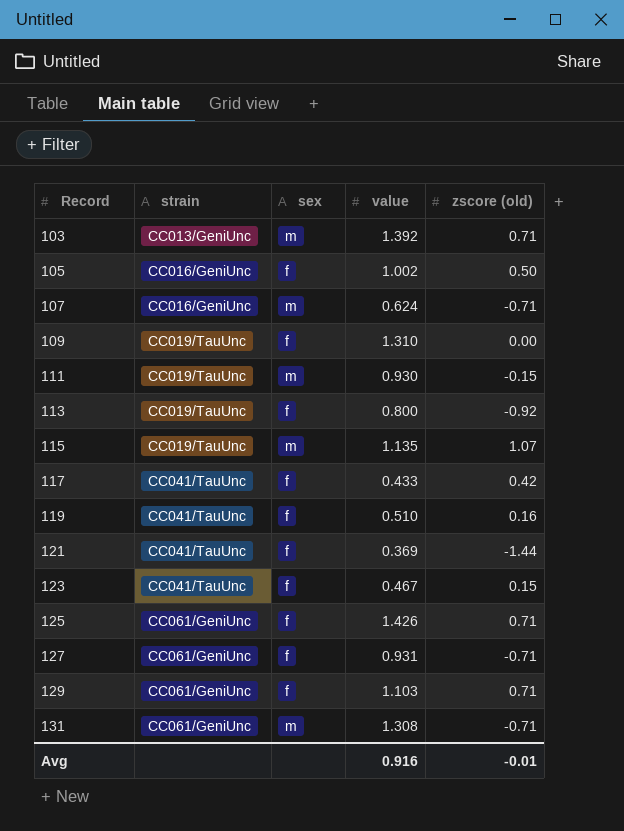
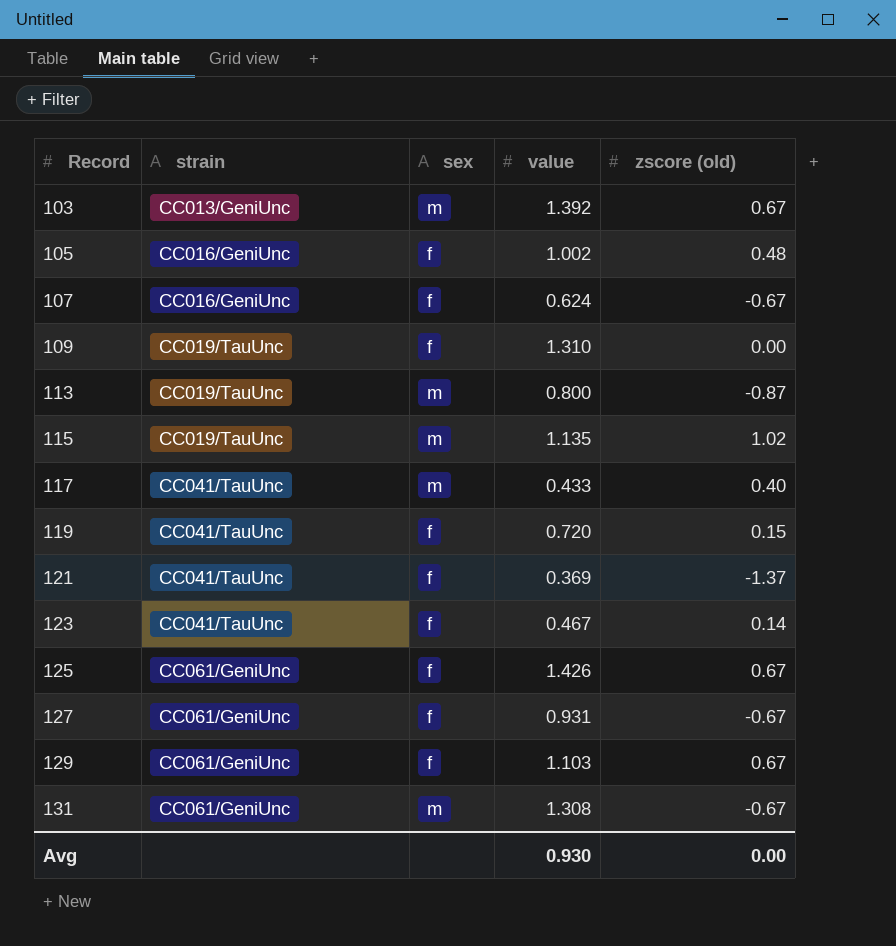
row 111: CC019/TauUnc | m | 0.930 | -0.15 -> none
103 | zscore (old): 0.71 -> 0.67
105 | zscore (old): 0.50 -> 0.48
107 | sex: m -> f
107 | zscore (old): -0.71 -> -0.67
113 | sex: f -> m
113 | zscore (old): -0.92 -> -0.87
115 | zscore (old): 1.07 -> 1.02
117 | sex: f -> m
117 | zscore (old): 0.42 -> 0.40
119 | value: 0.510 -> 0.720
119 | zscore (old): 0.16 -> 0.15
121 | zscore (old): -1.44 -> -1.37
123 | zscore (old): 0.15 -> 0.14
125 | zscore (old): 0.71 -> 0.67
127 | zscore (old): -0.71 -> -0.67
129 | zscore (old): 0.71 -> 0.67
131 | zscore (old): -0.71 -> -0.67
Avg | value: 0.916 -> 0.930
Avg | zscore (old): -0.01 -> 0.00

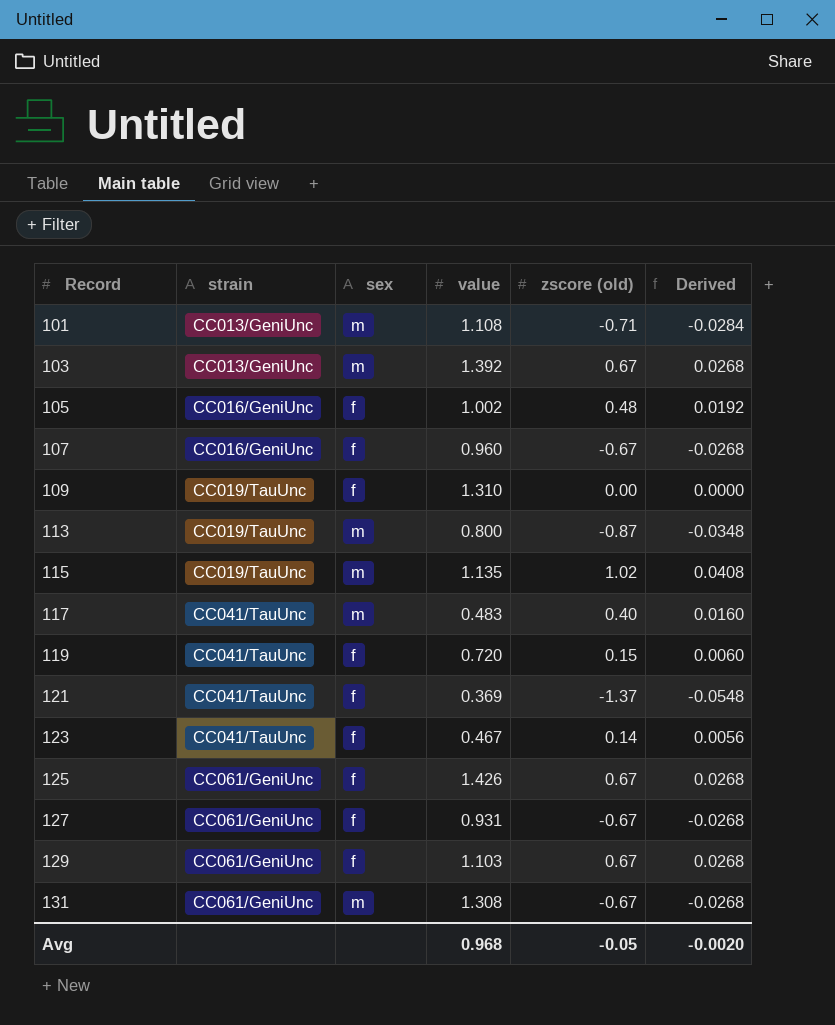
column Derived | formula: none -> [zscore (old)] * 0.04
row 101: none -> CC013/GeniUnc | m | 1.108 | -0.71 | -0.0284
107 | value: 0.624 -> 0.960
117 | value: 0.433 -> 0.483
Avg | value: 0.930 -> 0.968
Avg | zscore (old): 0.00 -> -0.05

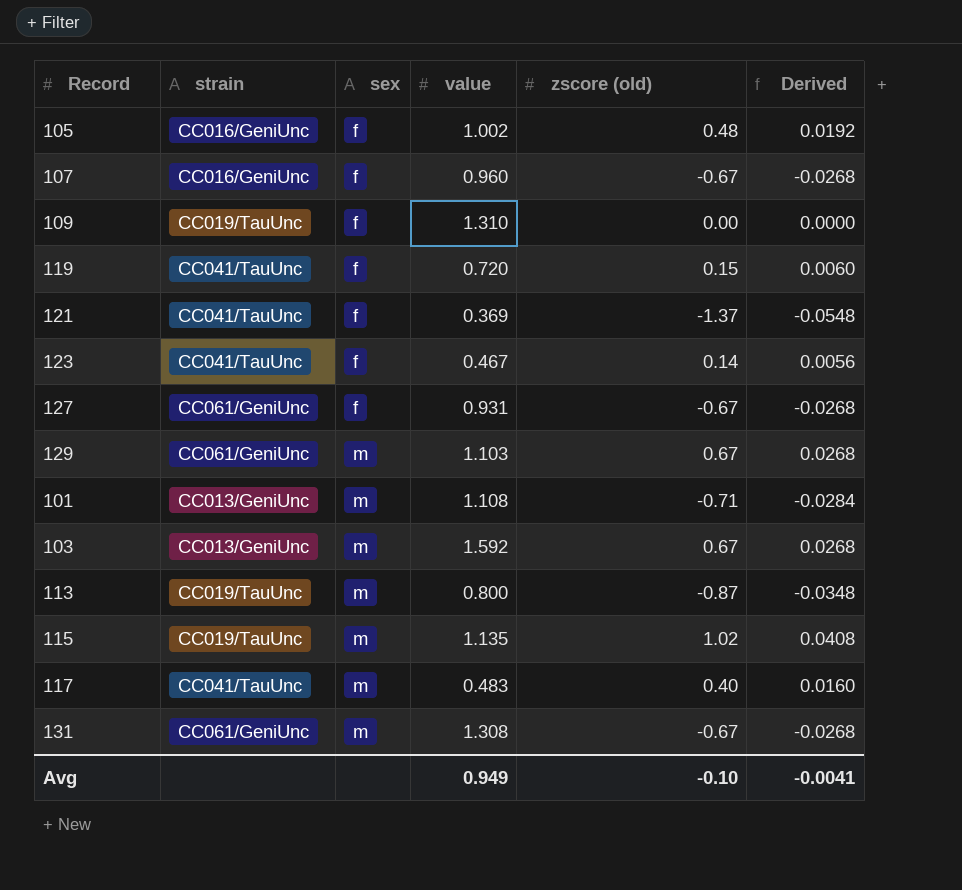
row order: Record ascending -> sex ascending
row 125: CC061/GeniUnc | f | 1.426 | 0.67 | 0.0268 -> none
129 | sex: f -> m
103 | value: 1.392 -> 1.592
Avg | value: 0.968 -> 0.949
Avg | zscore (old): -0.05 -> -0.10
Avg | Derived: -0.0020 -> -0.0041

